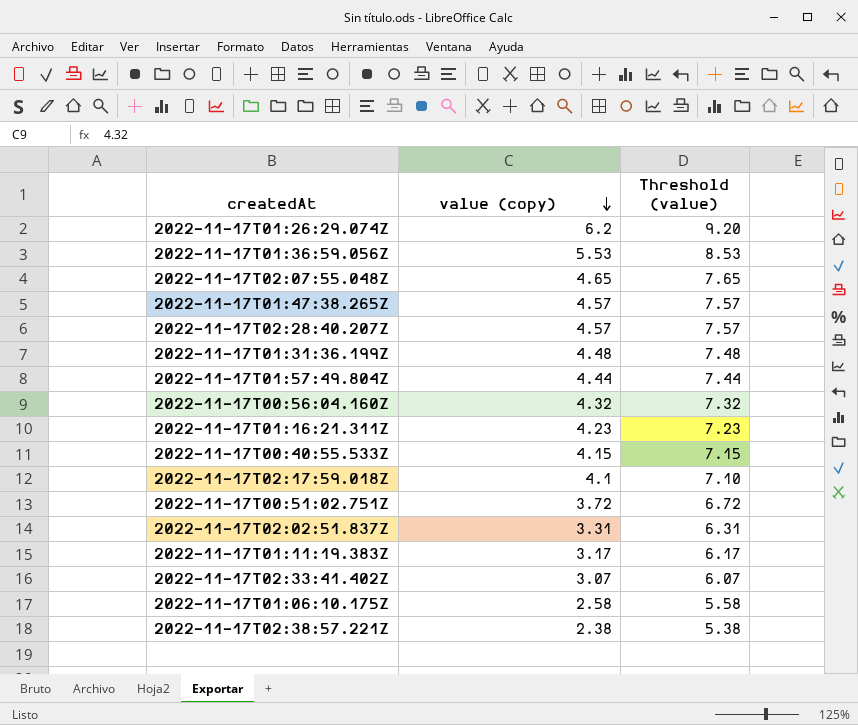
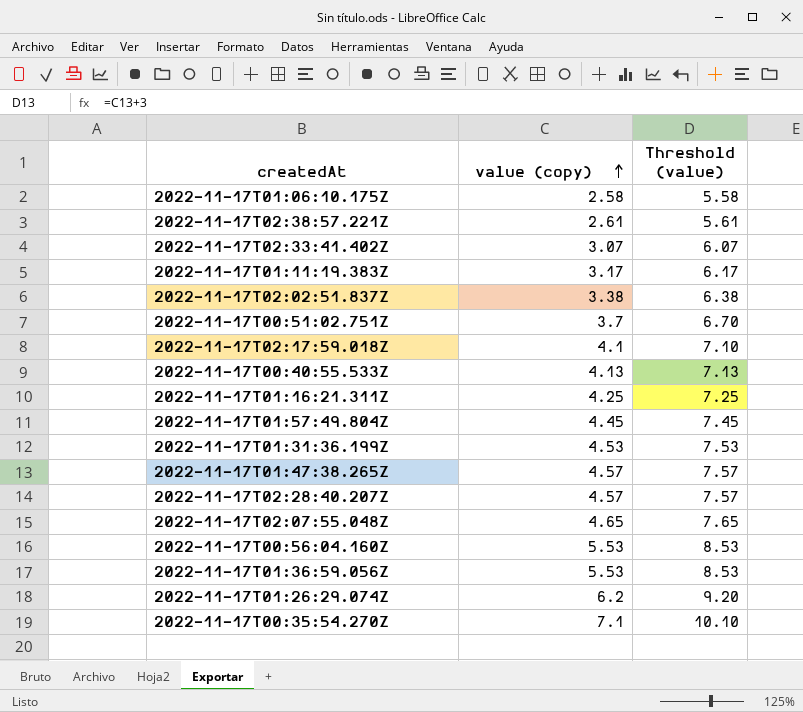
row order: value (copy) descending -> value (copy) ascending
2022-11-17T02:38:57.221Z | value (copy): 2.38 -> 2.61
2022-11-17T02:38:57.221Z | Threshold (value): 5.38 -> 5.61
2022-11-17T02:02:51.837Z | value (copy): 3.31 -> 3.38
2022-11-17T02:02:51.837Z | Threshold (value): 6.31 -> 6.38
2022-11-17T00:51:02.751Z | value (copy): 3.72 -> 3.7
2022-11-17T00:51:02.751Z | Threshold (value): 6.72 -> 6.70
2022-11-17T00:40:55.533Z | value (copy): 4.15 -> 4.13
2022-11-17T00:40:55.533Z | Threshold (value): 7.15 -> 7.13
2022-11-17T01:16:21.311Z | value (copy): 4.23 -> 4.25
2022-11-17T01:16:21.311Z | Threshold (value): 7.23 -> 7.25
2022-11-17T01:57:49.804Z | value (copy): 4.44 -> 4.45
2022-11-17T01:57:49.804Z | Threshold (value): 7.44 -> 7.45
2022-11-17T01:31:36.199Z | value (copy): 4.48 -> 4.53
2022-11-17T01:31:36.199Z | Threshold (value): 7.48 -> 7.53
2022-11-17T00:56:04.160Z | value (copy): 4.32 -> 5.53
2022-11-17T00:56:04.160Z | Threshold (value): 7.32 -> 8.53
row 2022-11-17T00:35:54.270Z: none -> 7.1 | 10.10

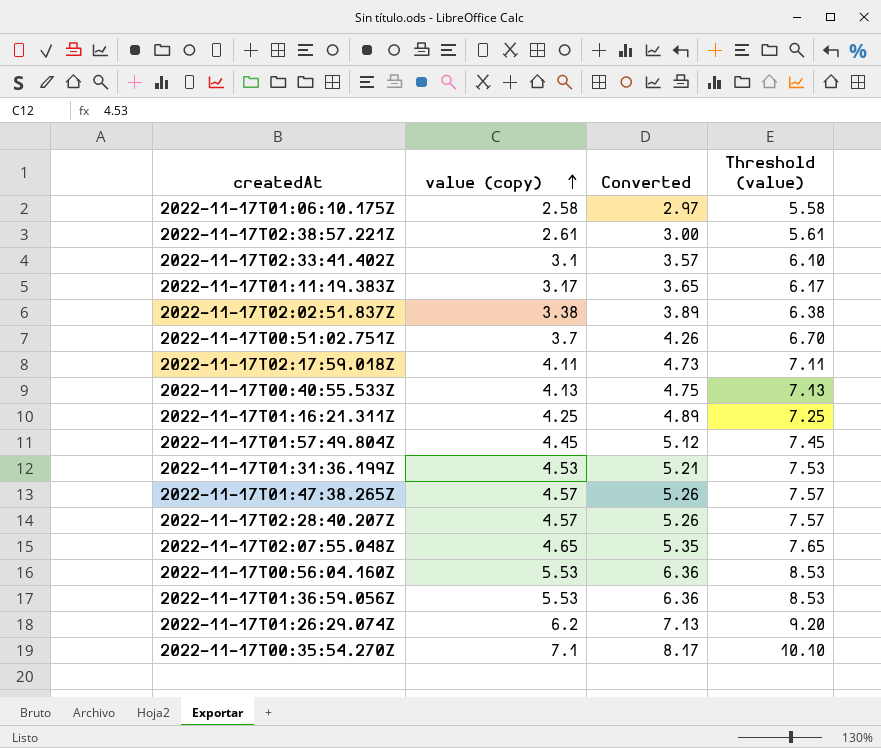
column Converted | formula: none -> [value (copy)] * 1.15
2022-11-17T02:33:41.402Z | value (copy): 3.07 -> 3.1
2022-11-17T02:33:41.402Z | Threshold (value): 6.07 -> 6.10
2022-11-17T02:17:59.018Z | value (copy): 4.1 -> 4.11
2022-11-17T02:17:59.018Z | Threshold (value): 7.10 -> 7.11

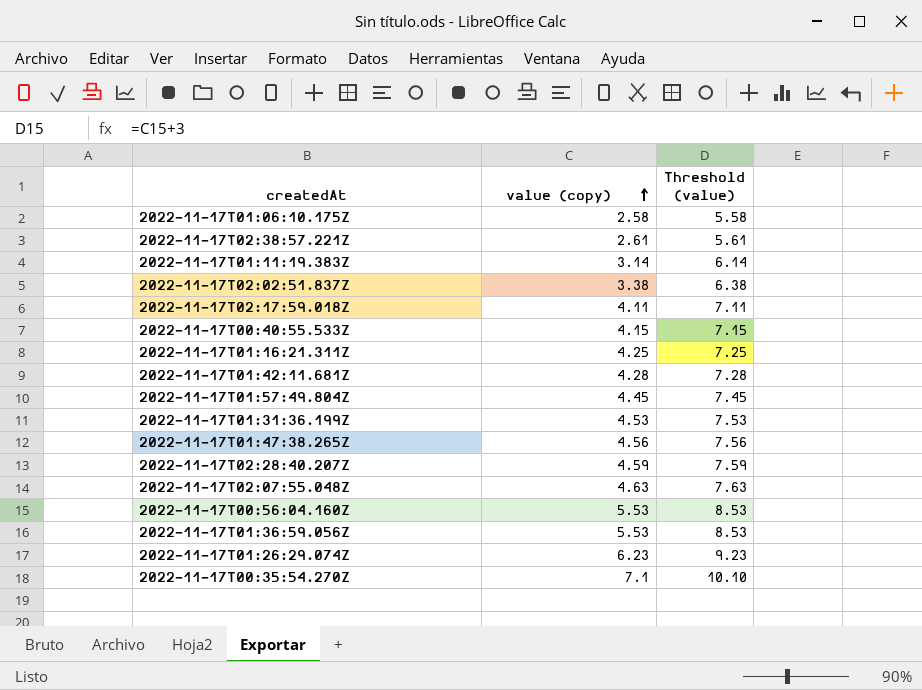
column Converted | formula: [value (copy)] * 1.15 -> none
row 2022-11-17T02:33:41.402Z: 3.1 | 3.57 | 6.10 -> none
row 2022-11-17T00:51:02.751Z: 3.7 | 4.26 | 6.70 -> none
2022-11-17T01:11:19.383Z | value (copy): 3.17 -> 3.14
2022-11-17T01:11:19.383Z | Threshold (value): 6.17 -> 6.14
2022-11-17T00:40:55.533Z | value (copy): 4.13 -> 4.15
2022-11-17T00:40:55.533Z | Threshold (value): 7.13 -> 7.15
row 2022-11-17T01:42:11.681Z: none -> 4.28 | 7.28
2022-11-17T01:47:38.265Z | value (copy): 4.57 -> 4.56
2022-11-17T01:47:38.265Z | Threshold (value): 7.57 -> 7.56
2022-11-17T02:28:40.207Z | value (copy): 4.57 -> 4.59
2022-11-17T02:28:40.207Z | Threshold (value): 7.57 -> 7.59
2022-11-17T02:07:55.048Z | value (copy): 4.65 -> 4.63
2022-11-17T02:07:55.048Z | Threshold (value): 7.65 -> 7.63
2022-11-17T01:26:29.074Z | value (copy): 6.2 -> 6.23
2022-11-17T01:26:29.074Z | Threshold (value): 9.20 -> 9.23

